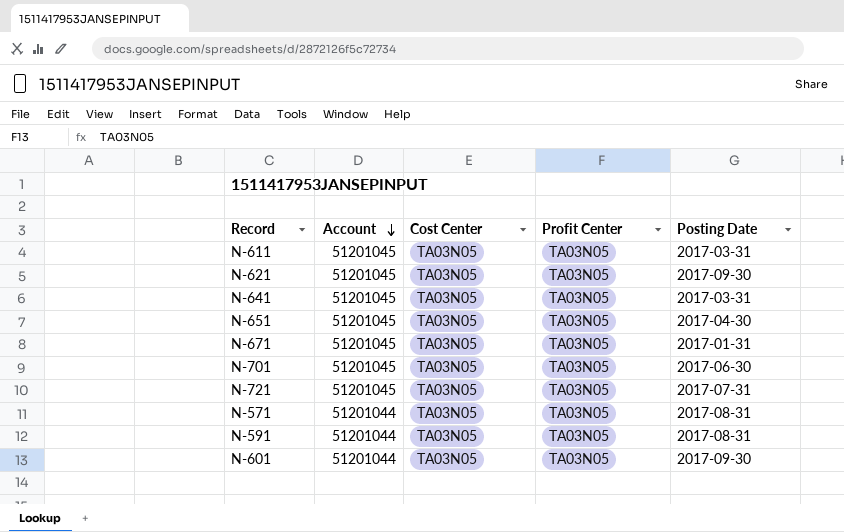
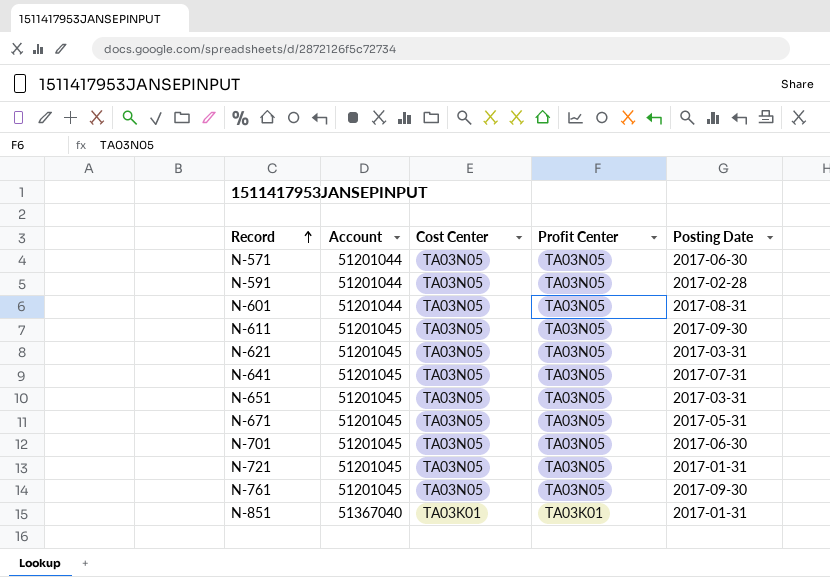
row order: Account descending -> Record ascending
N-571 | Posting Date: 2017-08-31 -> 2017-06-30
N-591 | Posting Date: 2017-08-31 -> 2017-02-28
N-601 | Posting Date: 2017-09-30 -> 2017-08-31
N-611 | Posting Date: 2017-03-31 -> 2017-09-30
N-621 | Posting Date: 2017-09-30 -> 2017-03-31
N-641 | Posting Date: 2017-03-31 -> 2017-07-31
N-651 | Posting Date: 2017-04-30 -> 2017-03-31
N-671 | Posting Date: 2017-01-31 -> 2017-05-31
N-721 | Posting Date: 2017-07-31 -> 2017-01-31
row N-761: none -> 51201045 | TA03N05 | TA03N05 | 2017-09-30
row N-851: none -> 51367040 | TA03K01 | TA03K01 | 2017-01-31

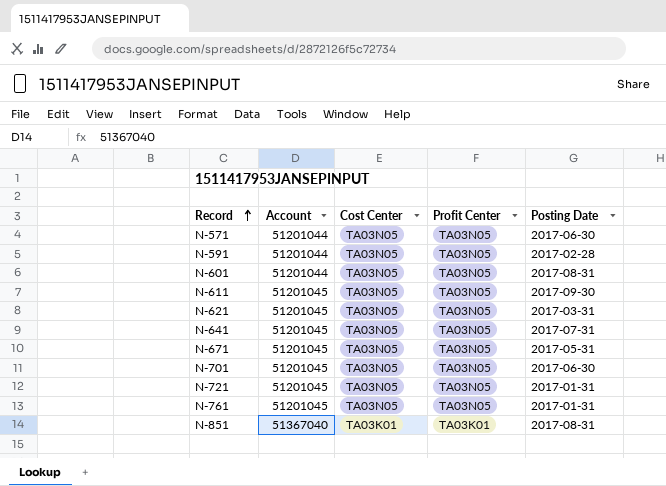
row N-651: 51201045 | TA03N05 | TA03N05 | 2017-03-31 -> none
N-761 | Posting Date: 2017-09-30 -> 2017-01-31
N-851 | Posting Date: 2017-01-31 -> 2017-08-31

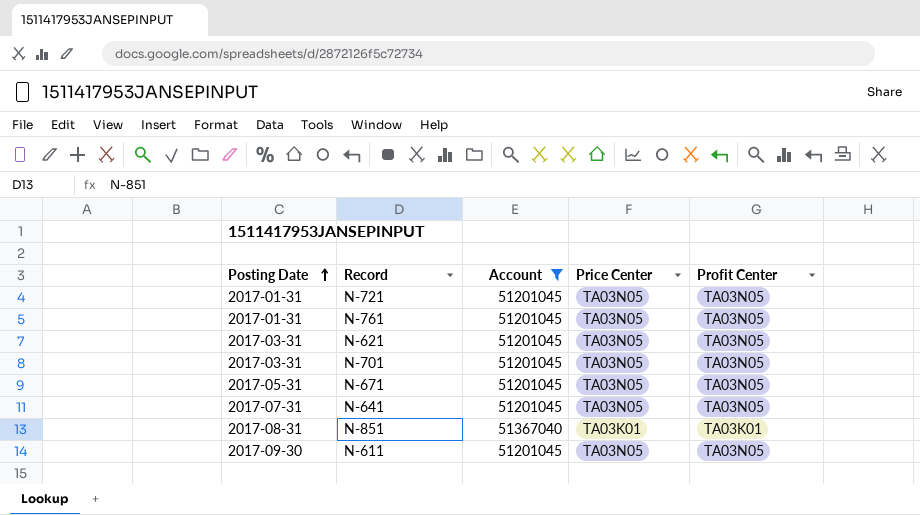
filter: none -> Account != 51201044
row order: Record ascending -> Posting Date ascending
column Posting Date | position: 5 -> 1
column name: Cost Center -> Price Center
N-701 | Posting Date: 2017-06-30 -> 2017-03-31

